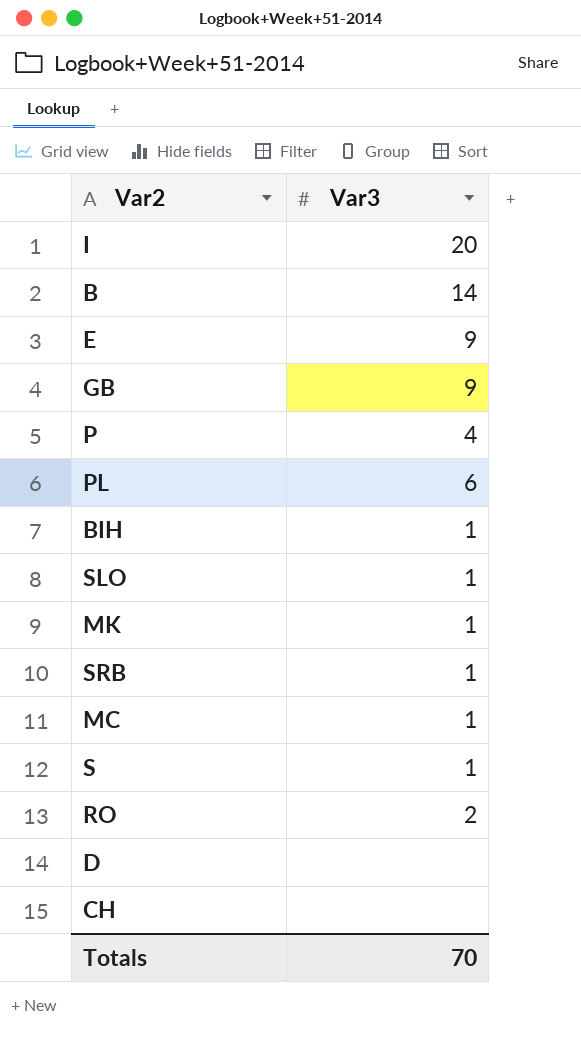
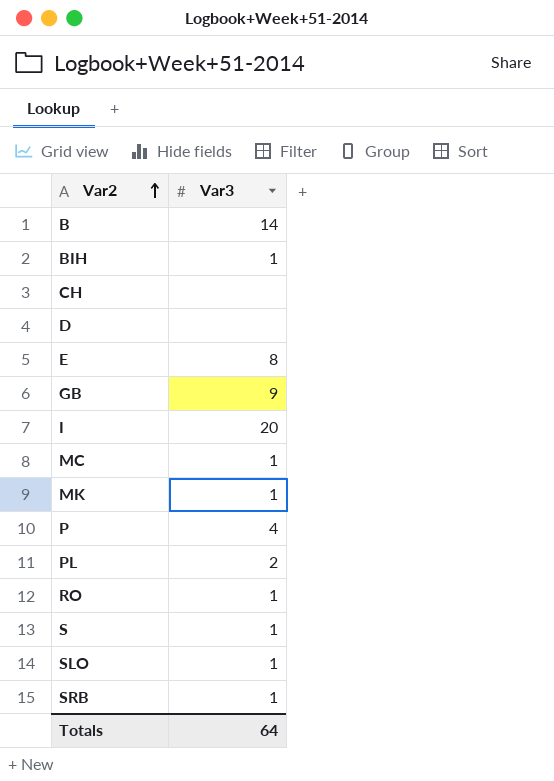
row order: none -> Var2 ascending
E | Var3: 9 -> 8
PL | Var3: 6 -> 2
RO | Var3: 2 -> 1
Totals | Var3: 70 -> 64

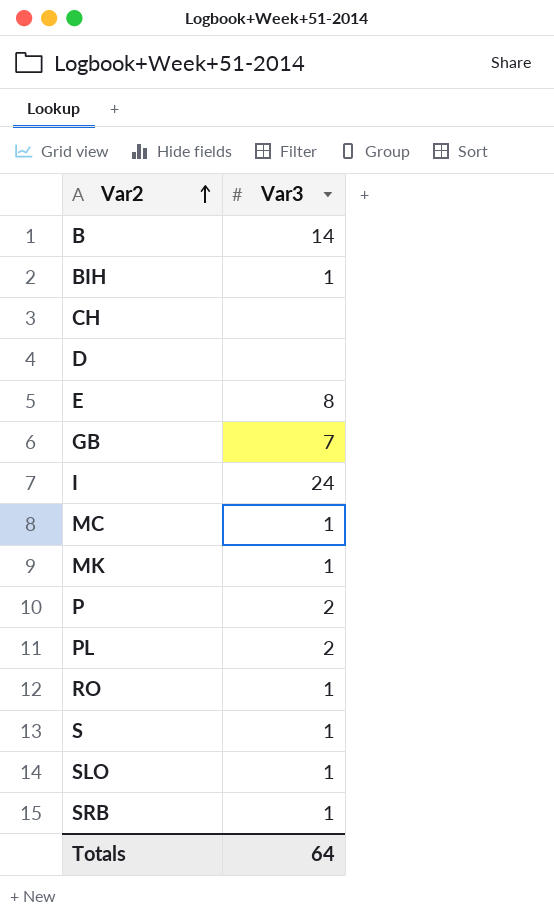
GB | Var3: 9 -> 7
I | Var3: 20 -> 24
P | Var3: 4 -> 2

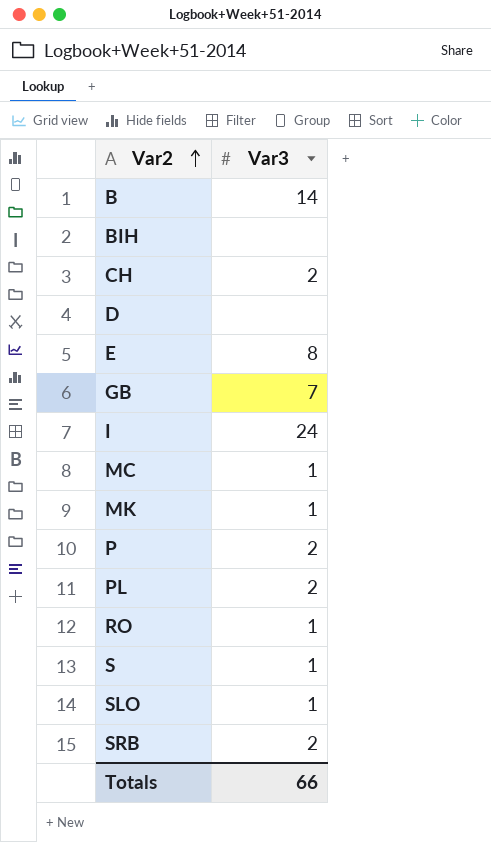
BIH | Var3: 1 -> none
CH | Var3: none -> 2
SRB | Var3: 1 -> 2
Totals | Var3: 64 -> 66

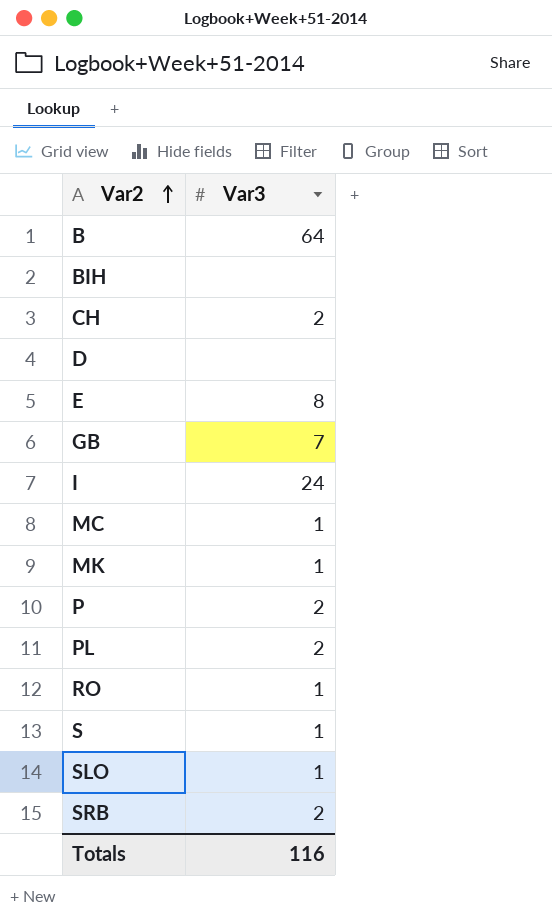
B | Var3: 14 -> 64
Totals | Var3: 66 -> 116

